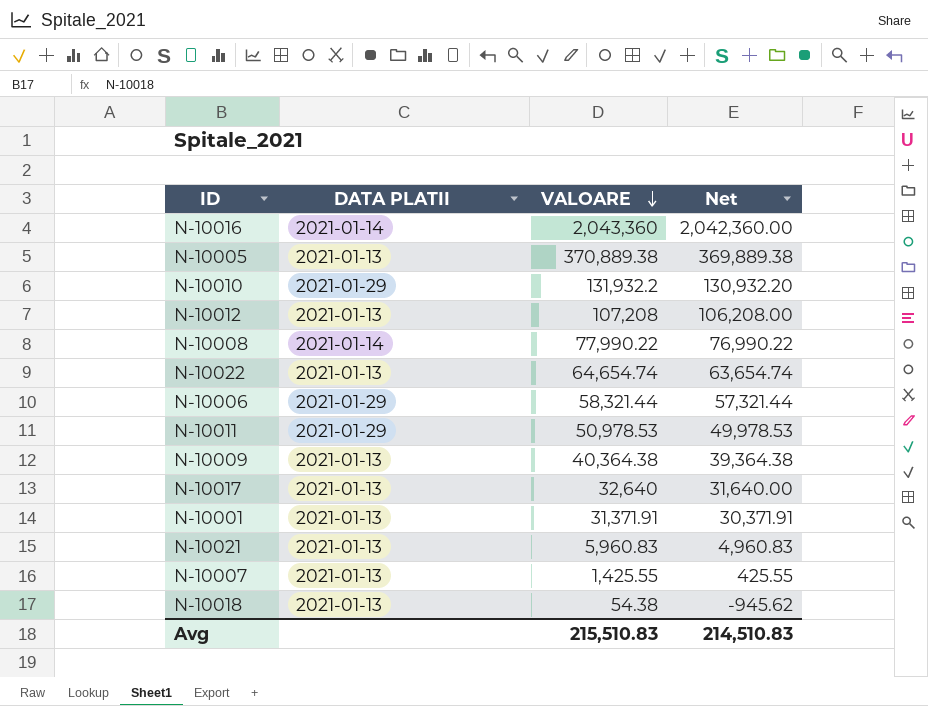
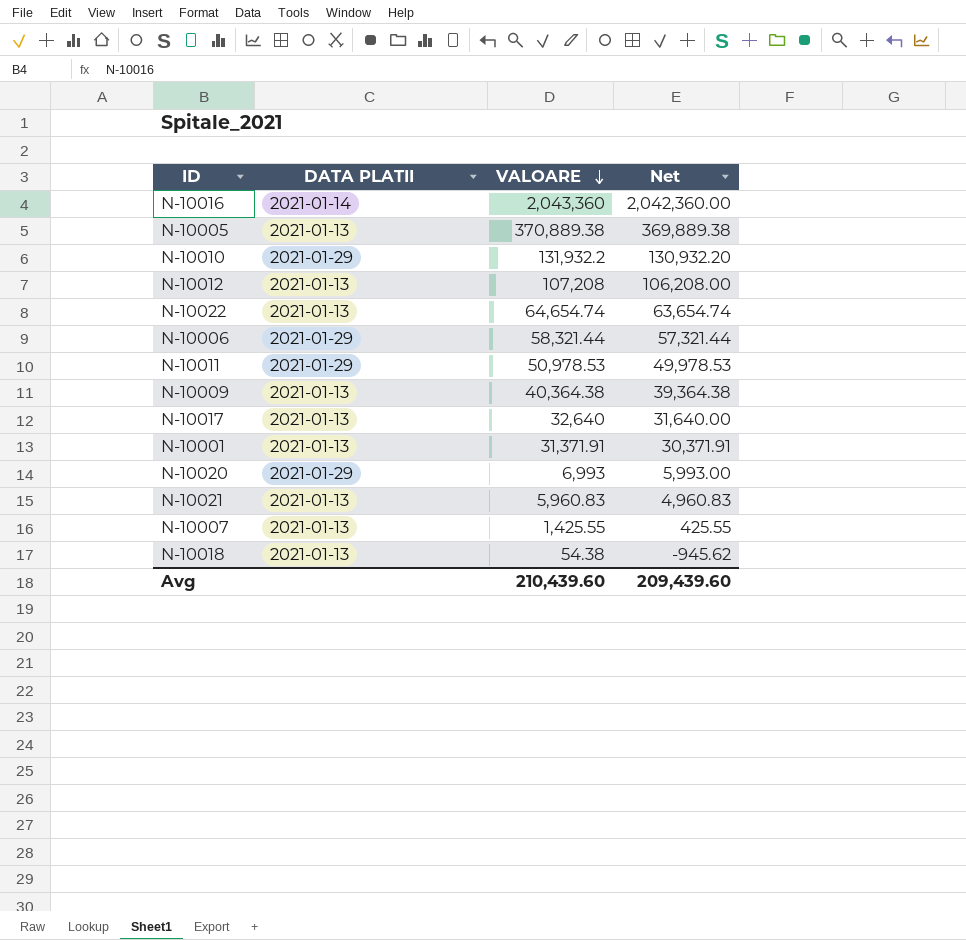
row N-10008: 2021-01-14 | 77,990.22 | 76,990.22 -> none
row N-10020: none -> 2021-01-29 | 6,993 | 5,993.00
Avg | VALOARE: 215,510.83 -> 210,439.60
Avg | Net: 214,510.83 -> 209,439.60

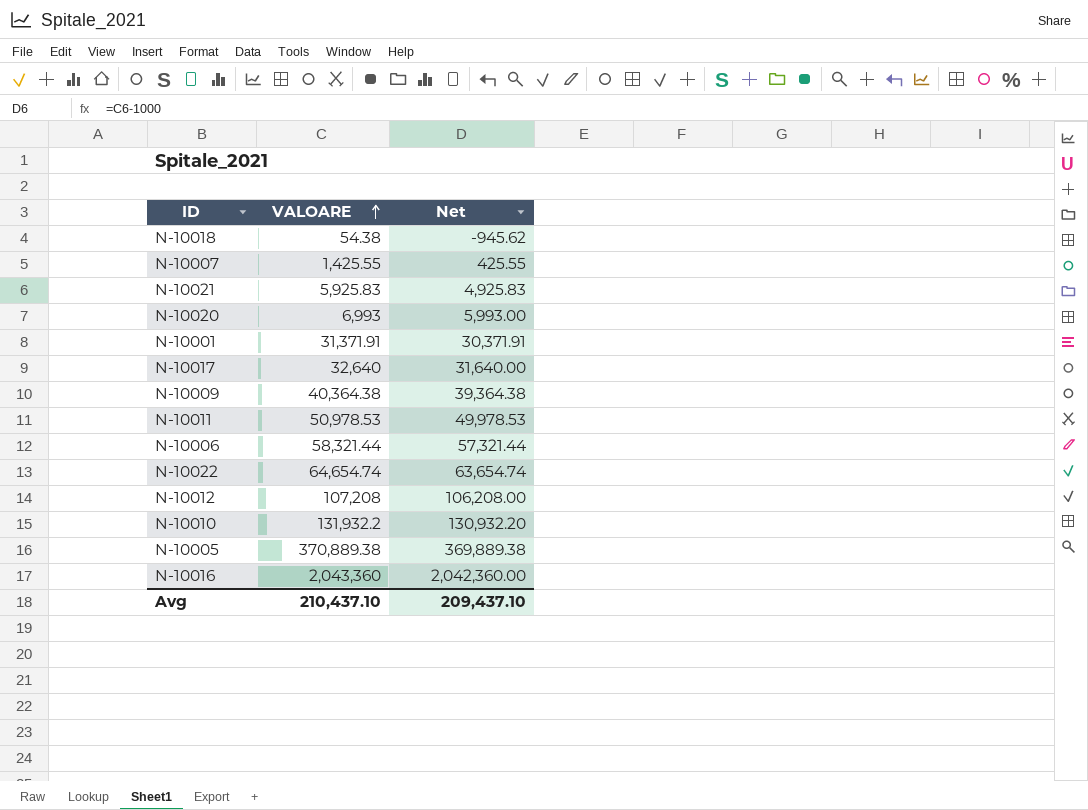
row order: VALOARE descending -> VALOARE ascending
column DATA PLATII | position: 2 -> none
N-10021 | VALOARE: 5,960.83 -> 5,925.83
N-10021 | Net: 4,960.83 -> 4,925.83
Avg | VALOARE: 210,439.60 -> 210,437.10
Avg | Net: 209,439.60 -> 209,437.10

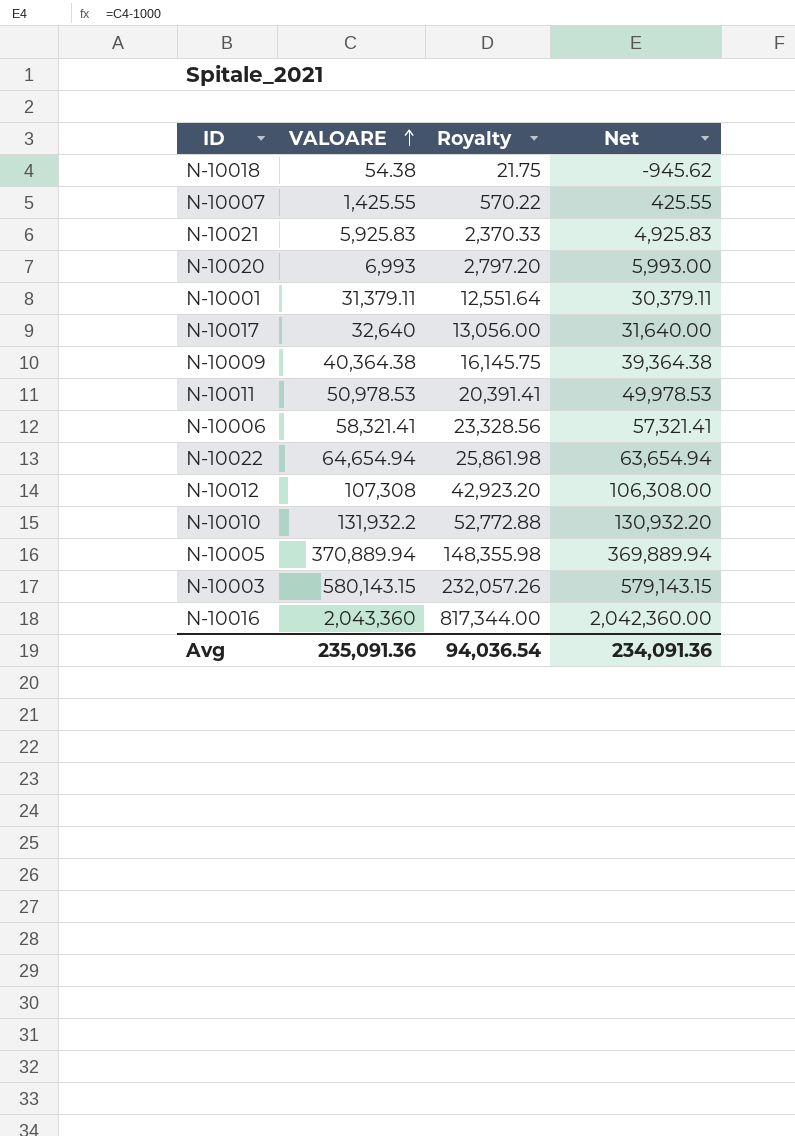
column Royalty | formula: none -> [VALOARE] * 0.4
N-10001 | VALOARE: 31,371.91 -> 31,379.11
N-10001 | Net: 30,371.91 -> 30,379.11
N-10006 | VALOARE: 58,321.44 -> 58,321.41
N-10006 | Net: 57,321.44 -> 57,321.41
N-10022 | VALOARE: 64,654.74 -> 64,654.94
N-10022 | Net: 63,654.74 -> 63,654.94
N-10012 | VALOARE: 107,208 -> 107,308
N-10012 | Net: 106,208.00 -> 106,308.00
N-10005 | VALOARE: 370,889.38 -> 370,889.94
N-10005 | Net: 369,889.38 -> 369,889.94
row N-10003: none -> 580,143.15 | 232,057.26 | 579,143.15
Avg | VALOARE: 210,437.10 -> 235,091.36
Avg | Net: 209,437.10 -> 234,091.36

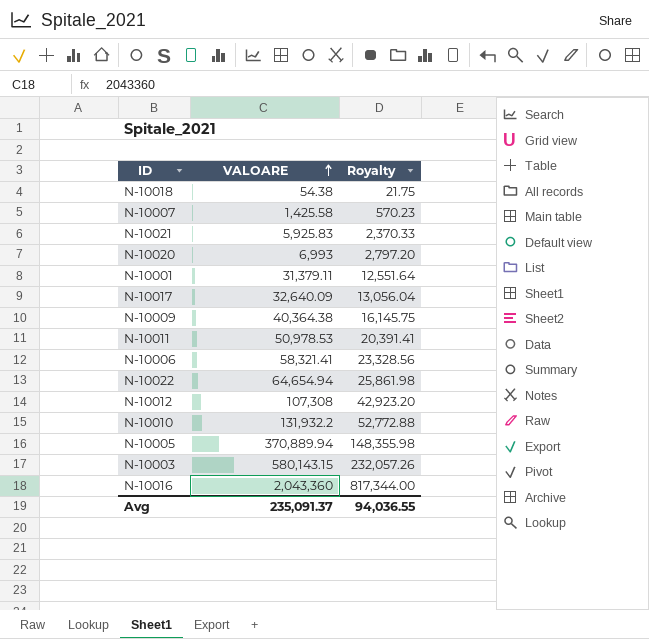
column Net | formula: [VALOARE] - 1000 -> none
N-10007 | VALOARE: 1,425.55 -> 1,425.58
N-10007 | Royalty: 570.22 -> 570.23
N-10017 | VALOARE: 32,640 -> 32,640.09
N-10017 | Royalty: 13,056.00 -> 13,056.04
Avg | VALOARE: 235,091.36 -> 235,091.37
Avg | Royalty: 94,036.54 -> 94,036.55

